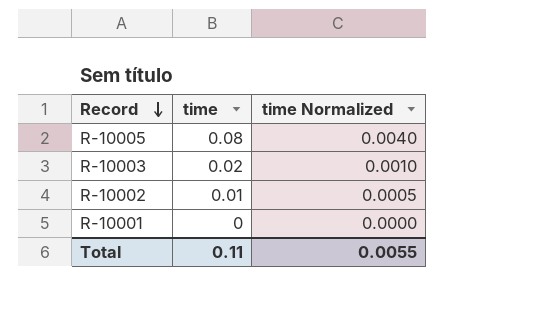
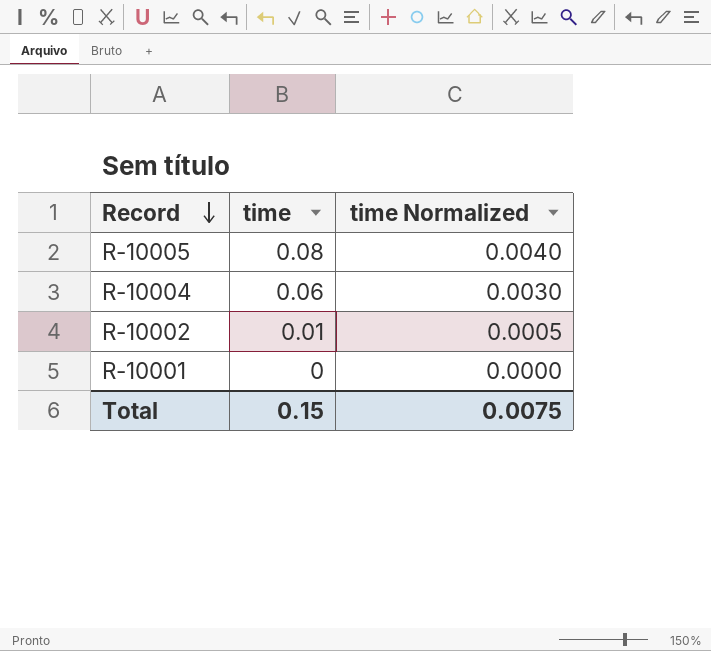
row R-10003: 0.02 | 0.0010 -> none
row R-10004: none -> 0.06 | 0.0030
Total | time: 0.11 -> 0.15
Total | time Normalized: 0.0055 -> 0.0075

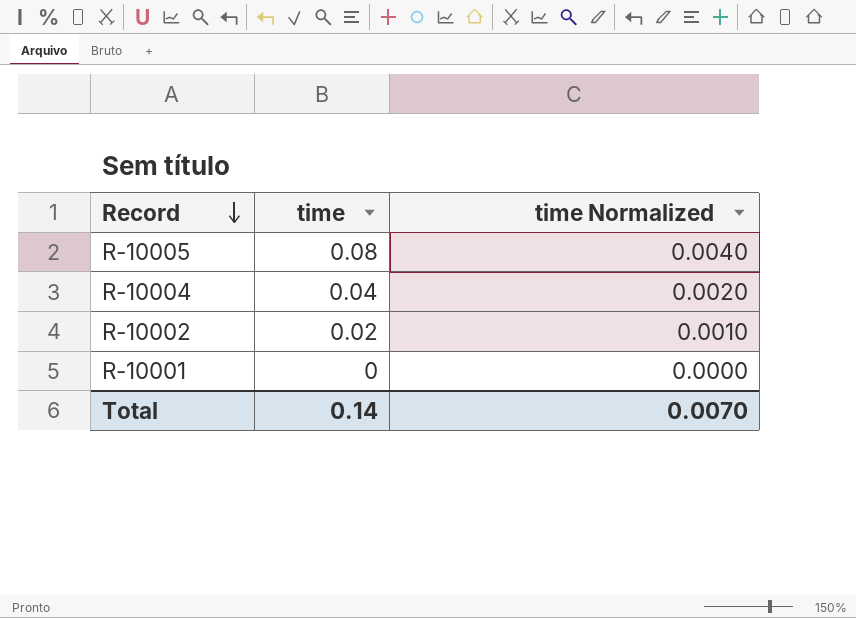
R-10004 | time: 0.06 -> 0.04
R-10004 | time Normalized: 0.0030 -> 0.0020
R-10002 | time: 0.01 -> 0.02
R-10002 | time Normalized: 0.0005 -> 0.0010
Total | time: 0.15 -> 0.14
Total | time Normalized: 0.0075 -> 0.0070

